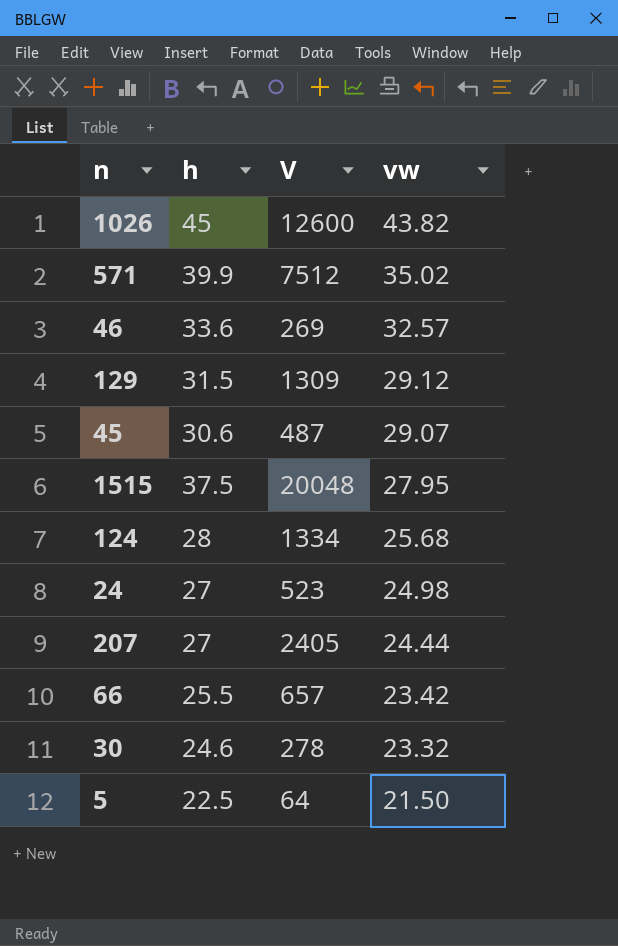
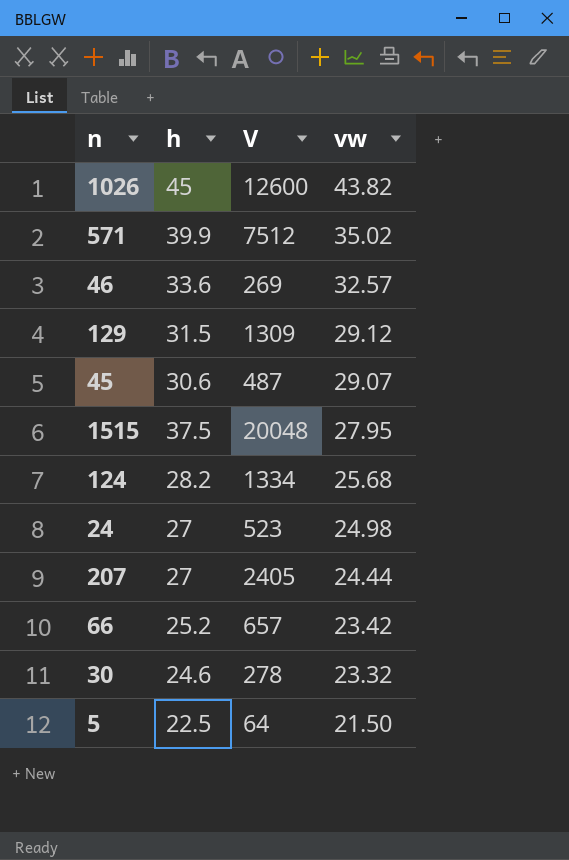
124 | h: 28 -> 28.2
66 | h: 25.5 -> 25.2

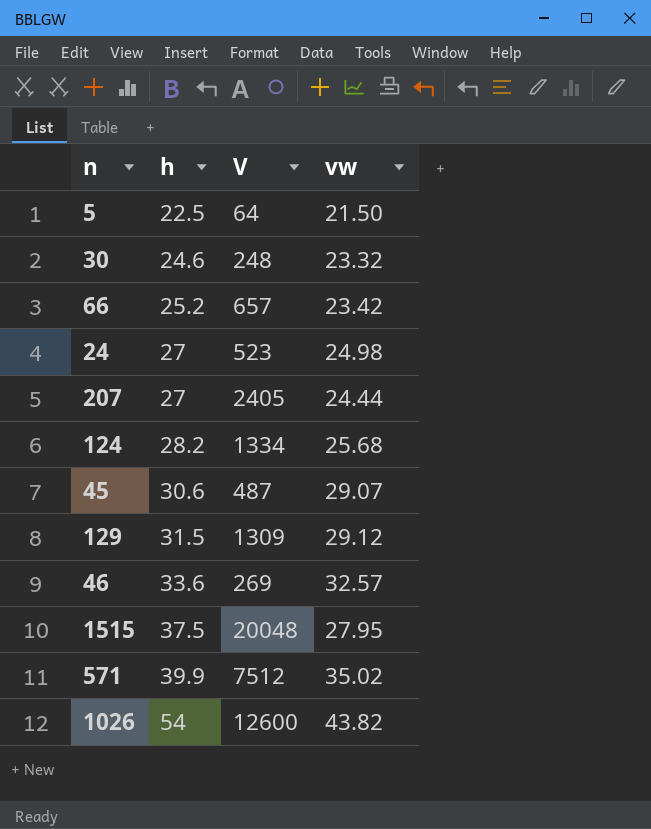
row order: vw descending -> h ascending
30 | V: 278 -> 248
1026 | h: 45 -> 54

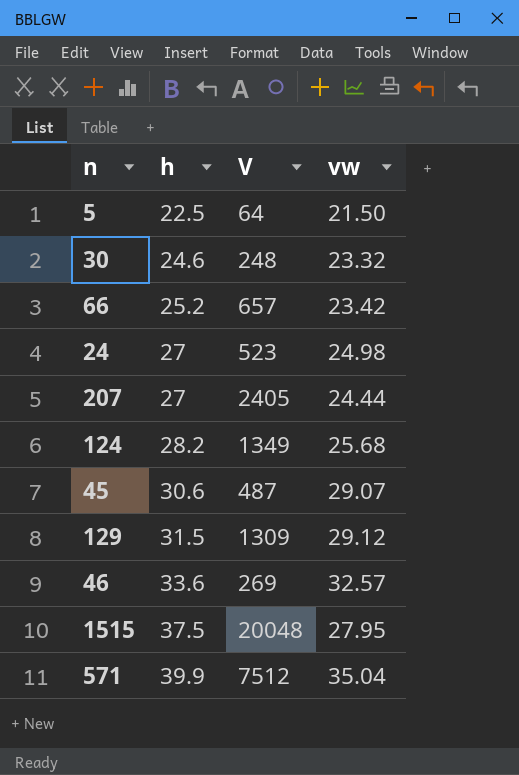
row 1026: 54 | 12600 | 43.82 -> none
124 | V: 1334 -> 1349
571 | vw: 35.02 -> 35.04

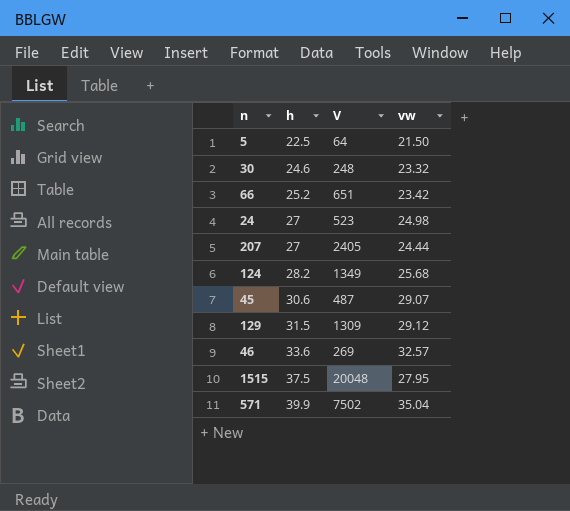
66 | V: 657 -> 651
571 | V: 7512 -> 7502

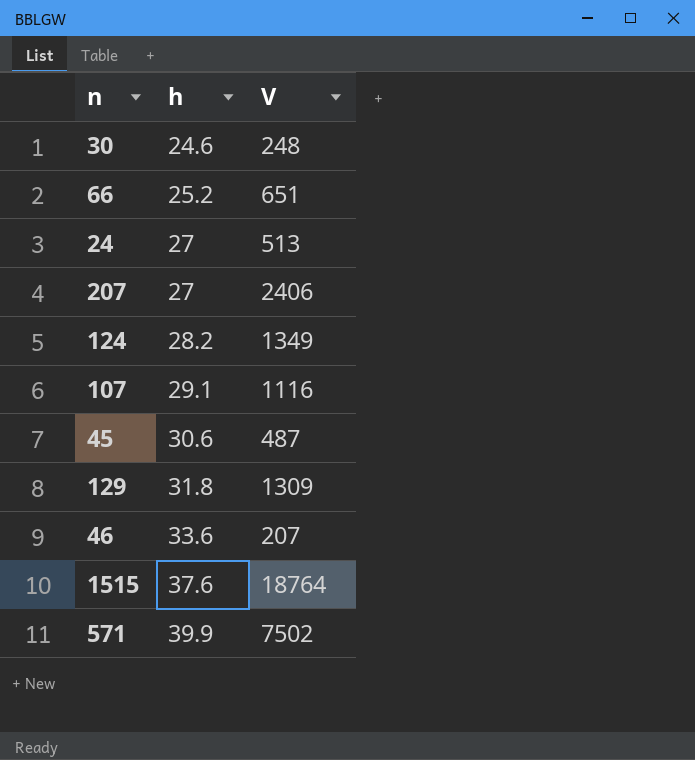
column vw | position: 4 -> none
row 5: 22.5 | 64 | 21.50 -> none
24 | V: 523 -> 513
207 | V: 2405 -> 2406
row 107: none -> 29.1 | 1116
129 | h: 31.5 -> 31.8
46 | V: 269 -> 207
1515 | h: 37.5 -> 37.6
1515 | V: 20048 -> 18764

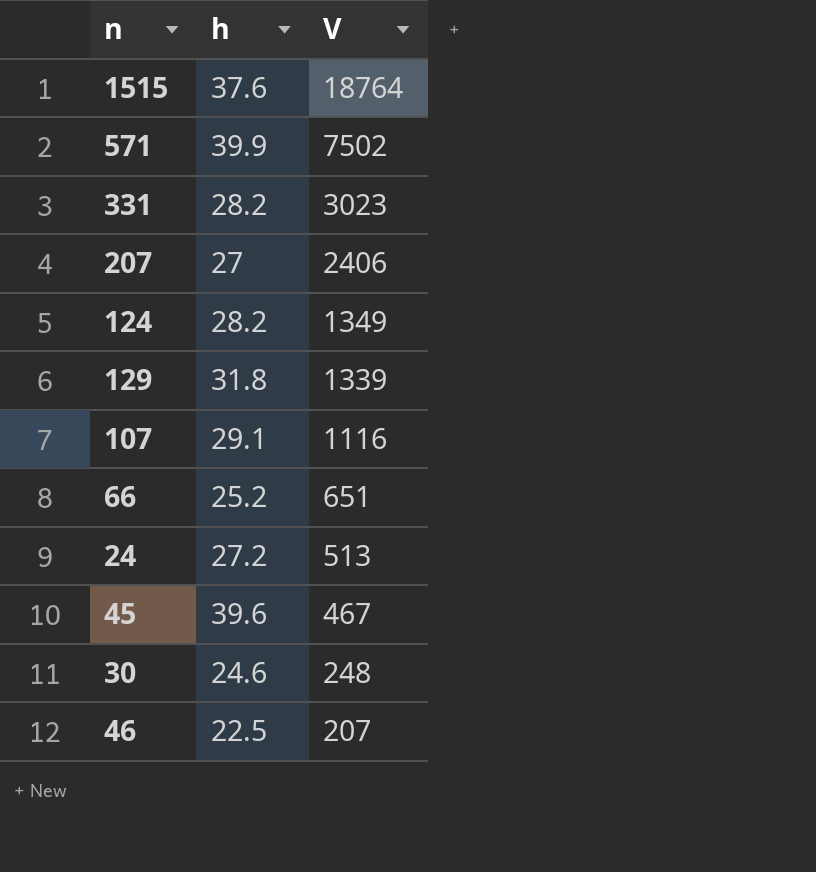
row order: h ascending -> V descending
row 331: none -> 28.2 | 3023
129 | V: 1309 -> 1339
24 | h: 27 -> 27.2
45 | h: 30.6 -> 39.6
45 | V: 487 -> 467
46 | h: 33.6 -> 22.5

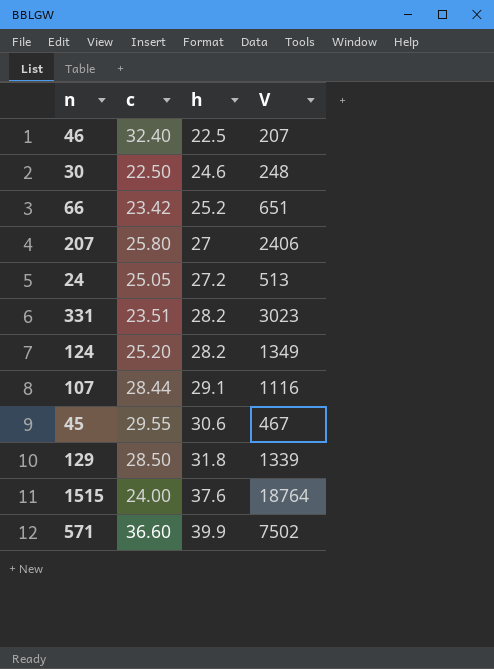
row order: V descending -> h ascending
column c | position: none -> 2
45 | h: 39.6 -> 30.6

